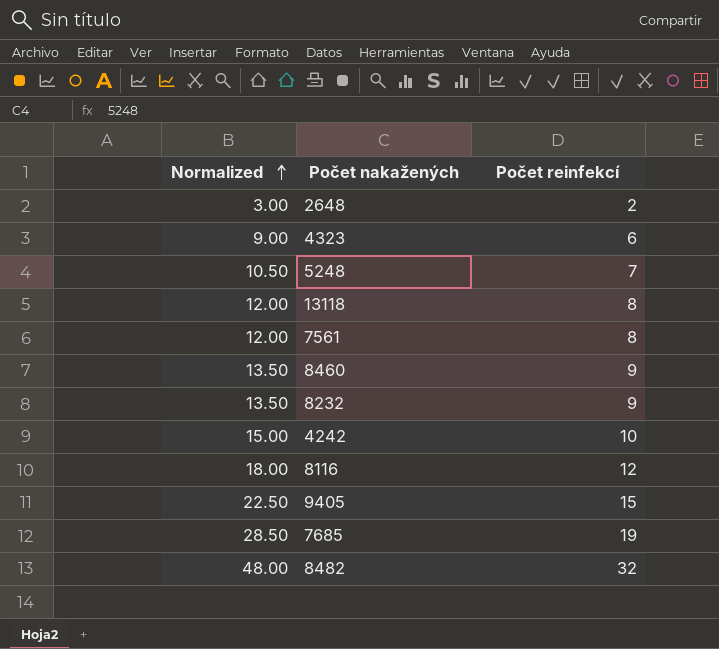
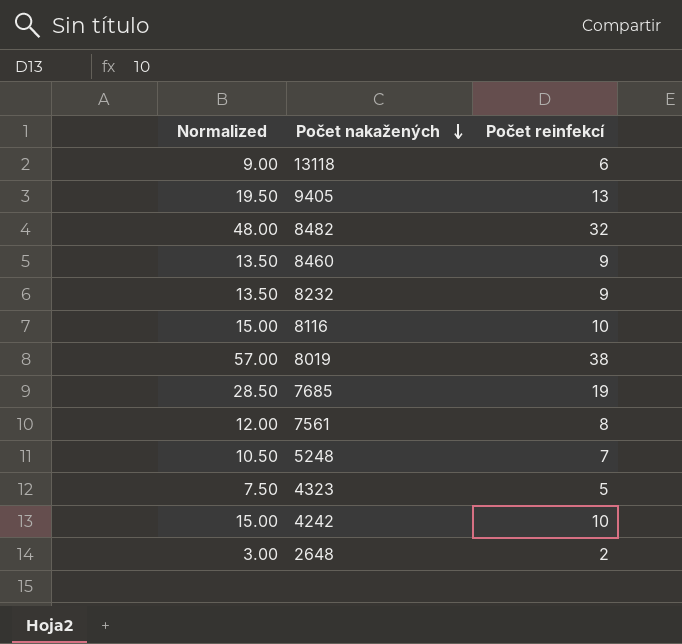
row order: Normalized ascending -> Počet nakažených descending
13118 | Normalized: 12.00 -> 9.00
13118 | Počet reinfekcí: 8 -> 6
9405 | Normalized: 22.50 -> 19.50
9405 | Počet reinfekcí: 15 -> 13
8116 | Normalized: 18.00 -> 15.00
8116 | Počet reinfekcí: 12 -> 10
row 8019: none -> 57.00 | 38
4323 | Normalized: 9.00 -> 7.50
4323 | Počet reinfekcí: 6 -> 5

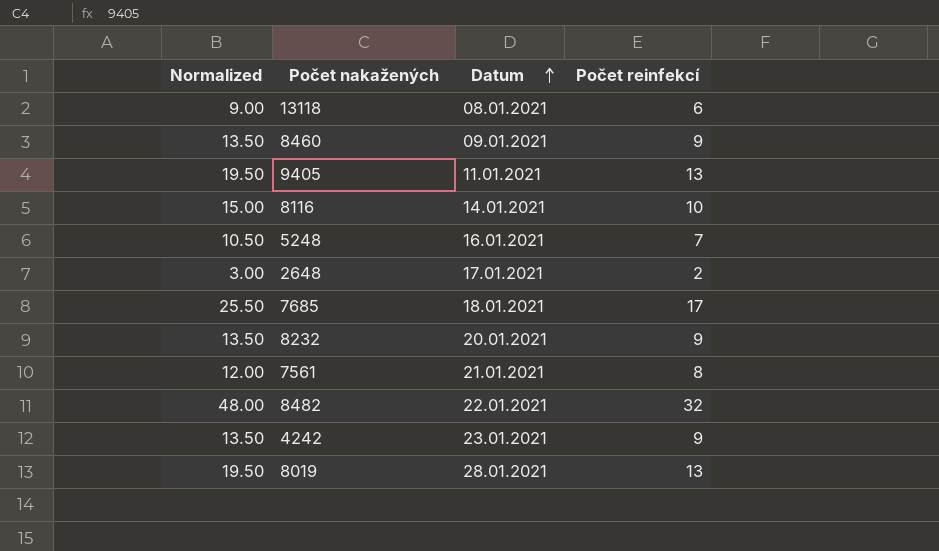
row order: Počet nakažených descending -> Datum ascending
column Datum | position: none -> 3
row 4323: 7.50 | 5 -> none
7685 | Normalized: 28.50 -> 25.50
7685 | Počet reinfekcí: 19 -> 17
4242 | Normalized: 15.00 -> 13.50
4242 | Počet reinfekcí: 10 -> 9
8019 | Normalized: 57.00 -> 19.50
8019 | Počet reinfekcí: 38 -> 13

